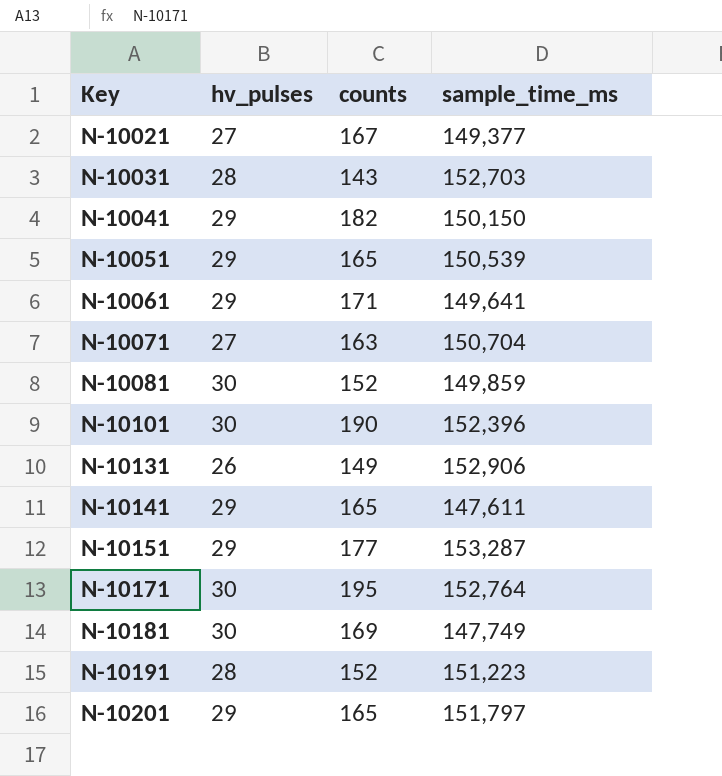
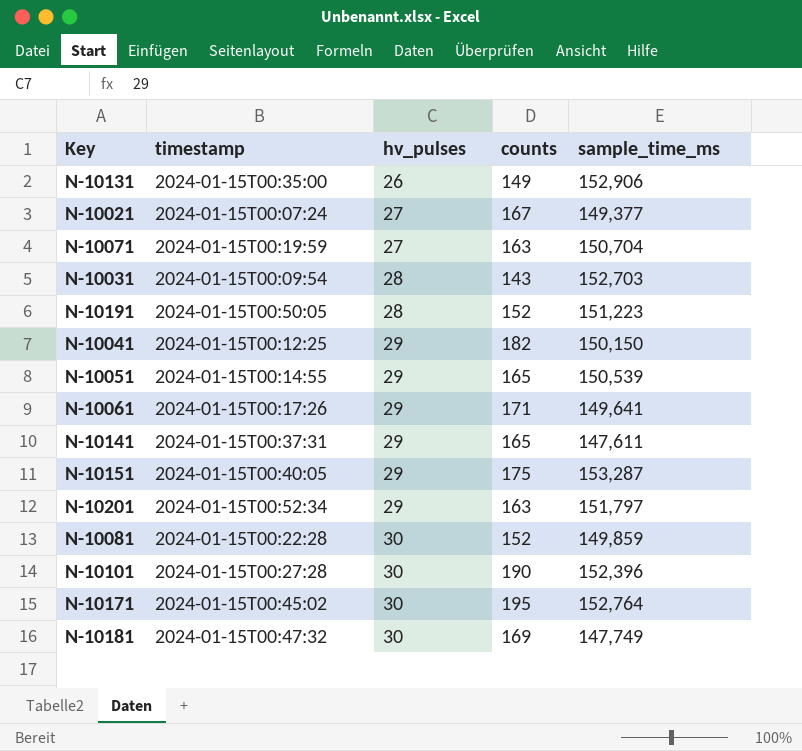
row order: Key ascending -> hv_pulses ascending
column timestamp | position: none -> 2
N-10151 | counts: 177 -> 175
N-10201 | counts: 165 -> 163

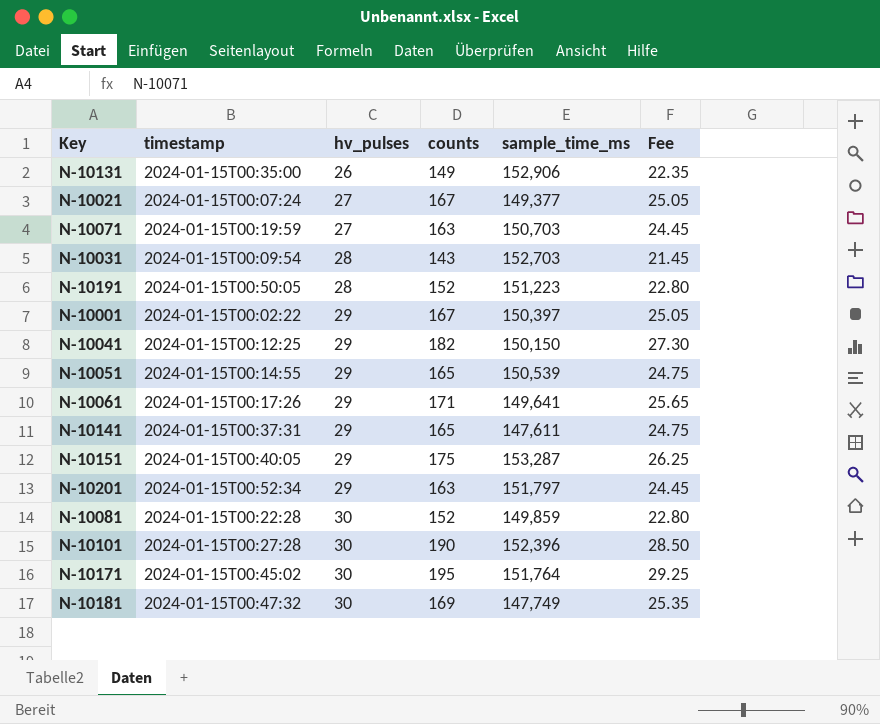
column Fee | formula: none -> [counts] * 0.15
N-10071 | sample_time_ms: 150,704 -> 150,703
row N-10001: none -> 2024-01-15T00:02:22 | 29 | 167 | 150,397 | 25.05
N-10171 | sample_time_ms: 152,764 -> 151,764

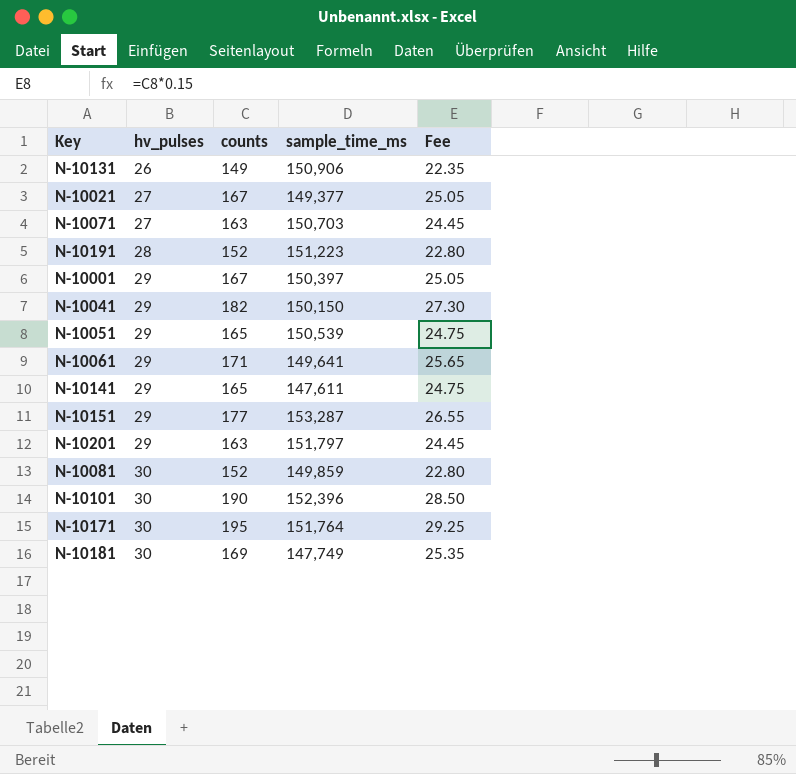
column timestamp | position: 2 -> none
row N-10031: 2024-01-15T00:09:54 | 28 | 143 | 152,703 | 21.45 -> none
N-10131 | sample_time_ms: 152,906 -> 150,906
N-10151 | counts: 175 -> 177
N-10151 | Fee: 26.25 -> 26.55

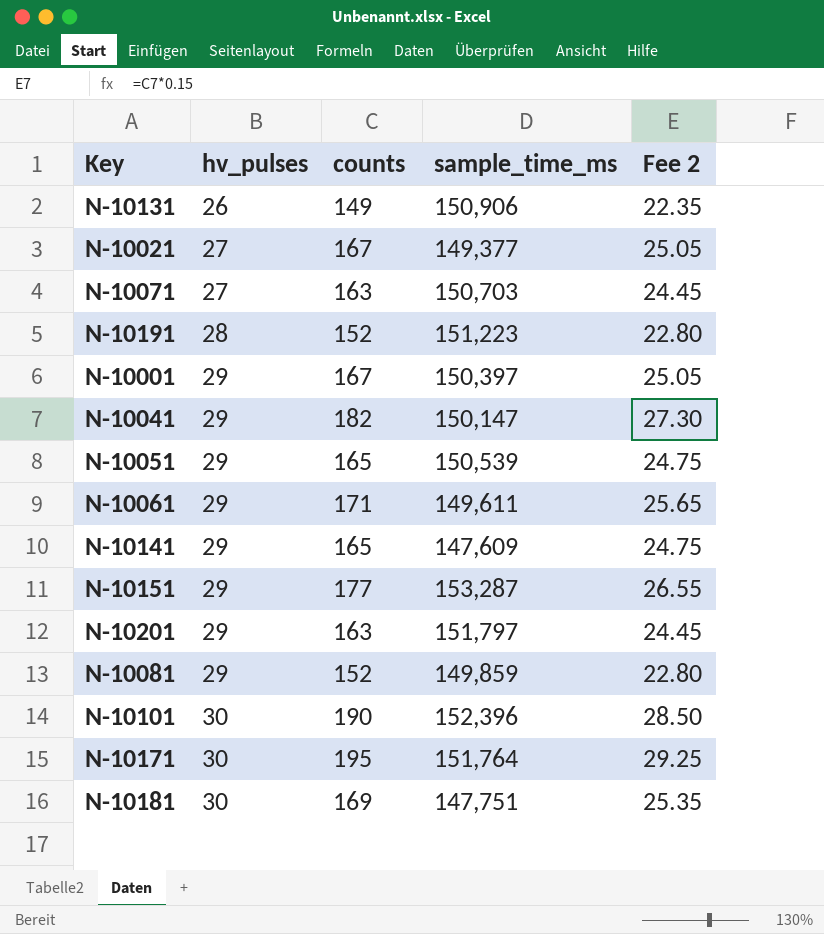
column name: Fee -> Fee 2
N-10041 | sample_time_ms: 150,150 -> 150,147
N-10061 | sample_time_ms: 149,641 -> 149,611
N-10141 | sample_time_ms: 147,611 -> 147,609
N-10081 | hv_pulses: 30 -> 29
N-10181 | sample_time_ms: 147,749 -> 147,751

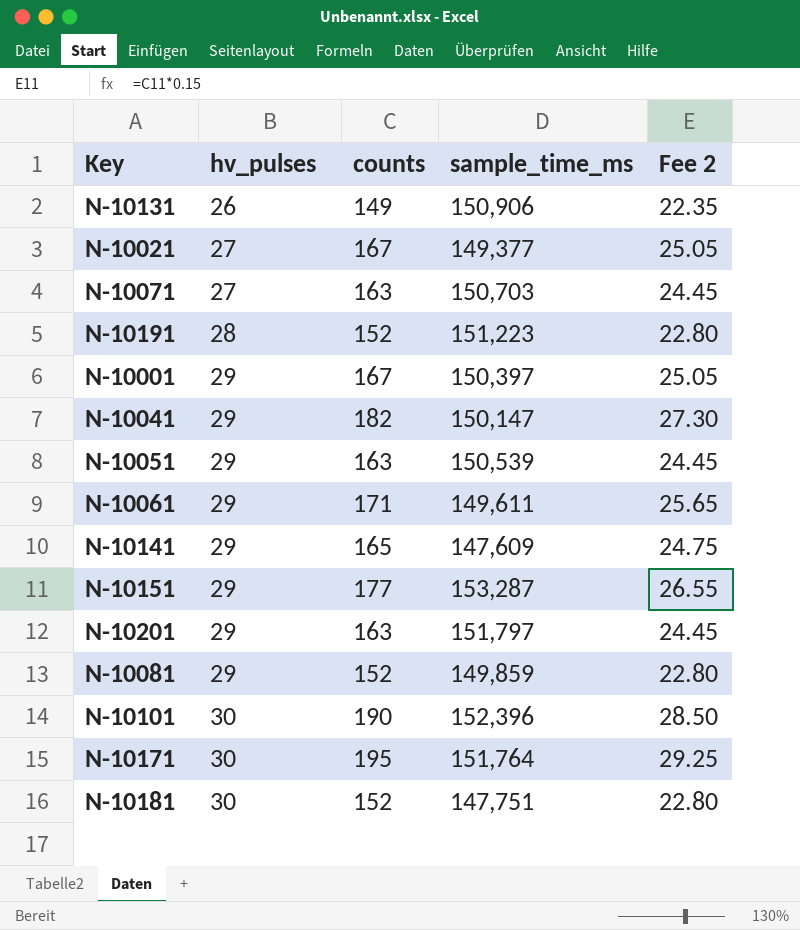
N-10051 | counts: 165 -> 163
N-10051 | Fee 2: 24.75 -> 24.45
N-10181 | counts: 169 -> 152
N-10181 | Fee 2: 25.35 -> 22.80

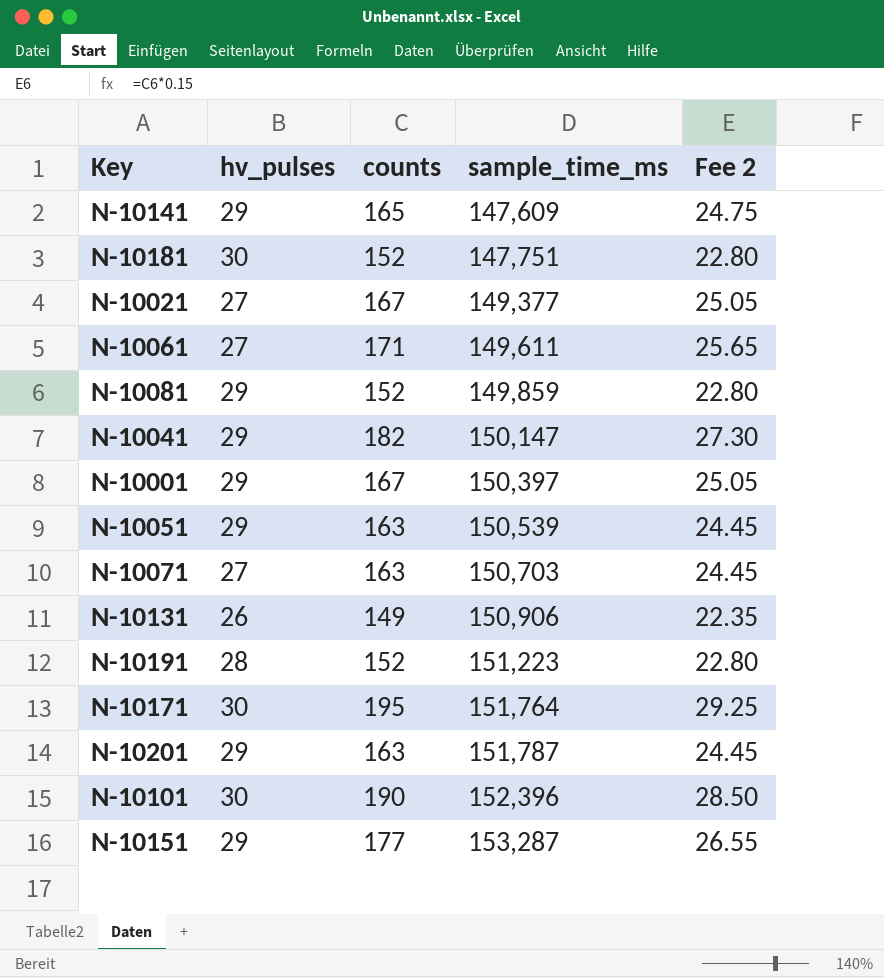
row order: hv_pulses ascending -> sample_time_ms ascending
N-10061 | hv_pulses: 29 -> 27
N-10201 | sample_time_ms: 151,797 -> 151,787

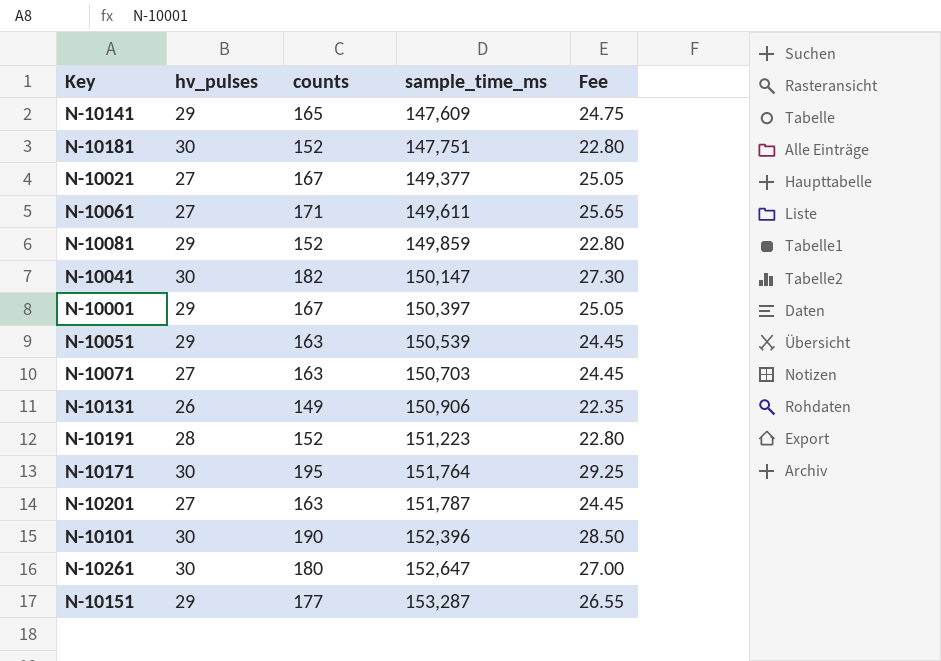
column name: Fee 2 -> Fee
N-10041 | hv_pulses: 29 -> 30
N-10201 | hv_pulses: 29 -> 27
row N-10261: none -> 30 | 180 | 152,647 | 27.00

